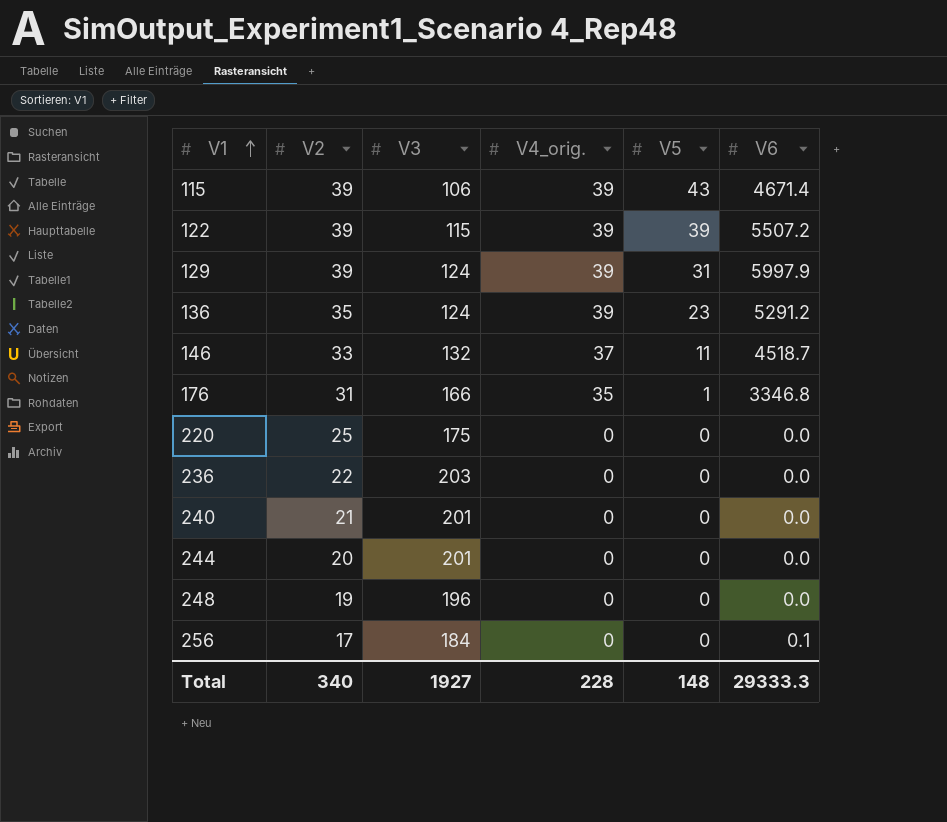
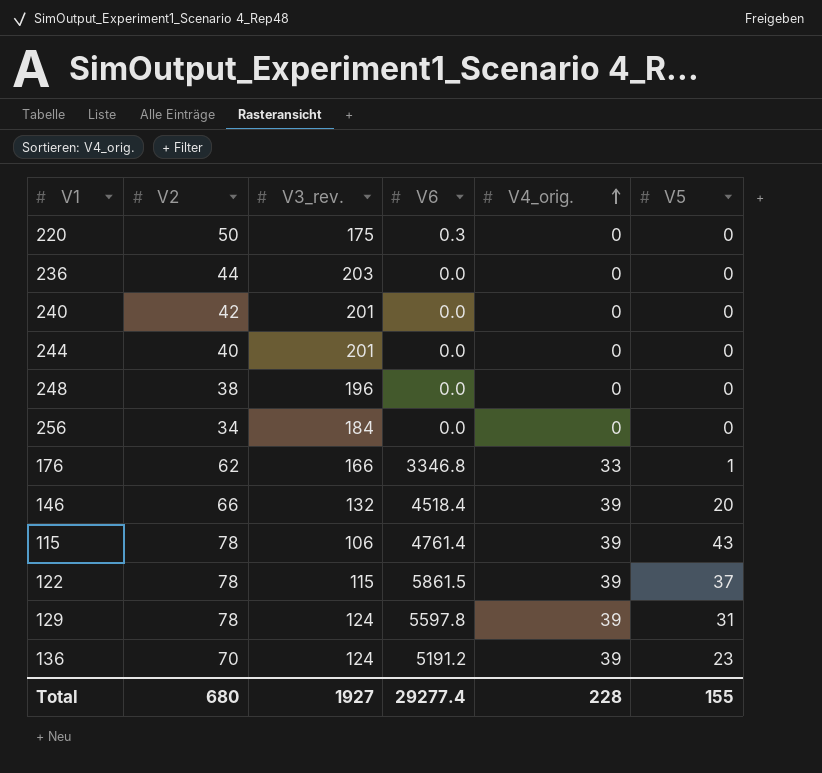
row order: V1 ascending -> V4_orig. ascending
column name: V3 -> V3_rev.
column V6 | position: 6 -> 4
220 | V2: 25 -> 50
220 | V6: 0.0 -> 0.3
236 | V2: 22 -> 44
240 | V2: 21 -> 42
244 | V2: 20 -> 40
248 | V2: 19 -> 38
256 | V2: 17 -> 34
256 | V6: 0.1 -> 0.0
176 | V2: 31 -> 62
176 | V4_orig.: 35 -> 33
146 | V2: 33 -> 66
146 | V6: 4518.7 -> 4518.4
146 | V4_orig.: 37 -> 39
146 | V5: 11 -> 20
115 | V2: 39 -> 78
115 | V6: 4671.4 -> 4761.4
122 | V2: 39 -> 78
122 | V6: 5507.2 -> 5861.5
122 | V5: 39 -> 37
129 | V2: 39 -> 78
129 | V6: 5997.9 -> 5597.8
136 | V2: 35 -> 70
136 | V6: 5291.2 -> 5191.2
Total | V2: 340 -> 680
Total | V6: 29333.3 -> 29277.4
Total | V5: 148 -> 155

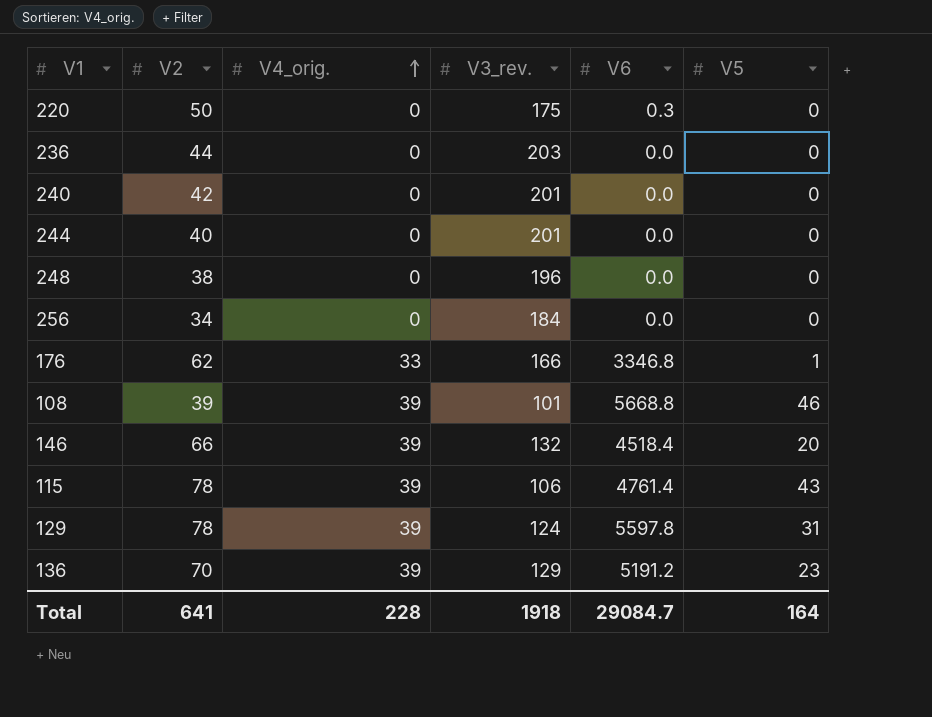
column V4_orig. | position: 5 -> 3
row 122: 78 | 115 | 5861.5 | 39 | 37 -> none
row 108: none -> 39 | 39 | 101 | 5668.8 | 46
136 | V3_rev.: 124 -> 129
Total | V2: 680 -> 641
Total | V3_rev.: 1927 -> 1918
Total | V6: 29277.4 -> 29084.7
Total | V5: 155 -> 164

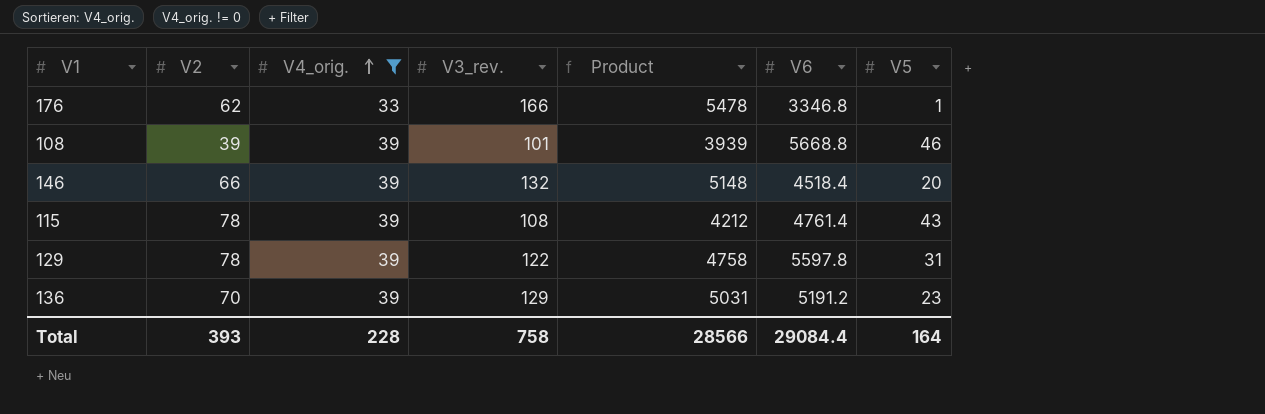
filter: none -> V4_orig. != 0
column Product | formula: none -> [V4_orig.] * [V3_rev.]
115 | V3_rev.: 106 -> 108
129 | V3_rev.: 124 -> 122
Total | V2: 641 -> 393
Total | V3_rev.: 1918 -> 758
Total | V6: 29084.7 -> 29084.4

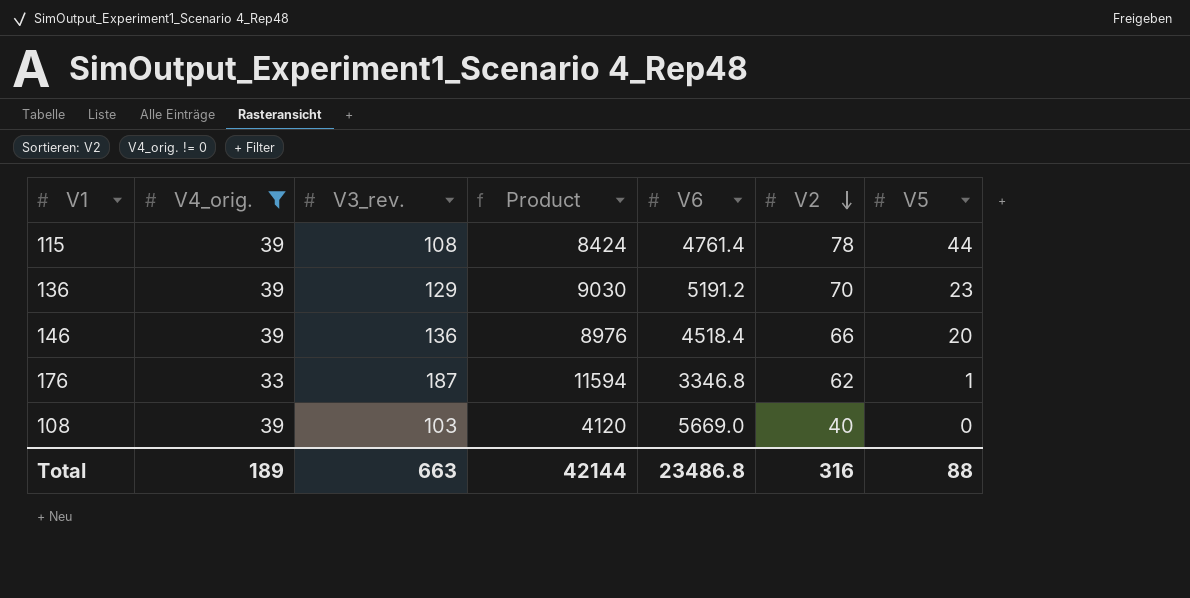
row order: V4_orig. ascending -> V2 descending
column Product | formula: [V4_orig.] * [V3_rev.] -> [V3_rev.] * [V2]
column V2 | position: 2 -> 6
row 129: 78 | 39 | 122 | 4758 | 5597.8 | 31 -> none
115 | V5: 43 -> 44
146 | V3_rev.: 132 -> 136
176 | V3_rev.: 166 -> 187
108 | V3_rev.: 101 -> 103
108 | V6: 5668.8 -> 5669.0
108 | V2: 39 -> 40
108 | V5: 46 -> 0
Total | V4_orig.: 228 -> 189
Total | V3_rev.: 758 -> 663
Total | Product: 28566 -> 42144
Total | V6: 29084.4 -> 23486.8
Total | V2: 393 -> 316
Total | V5: 164 -> 88

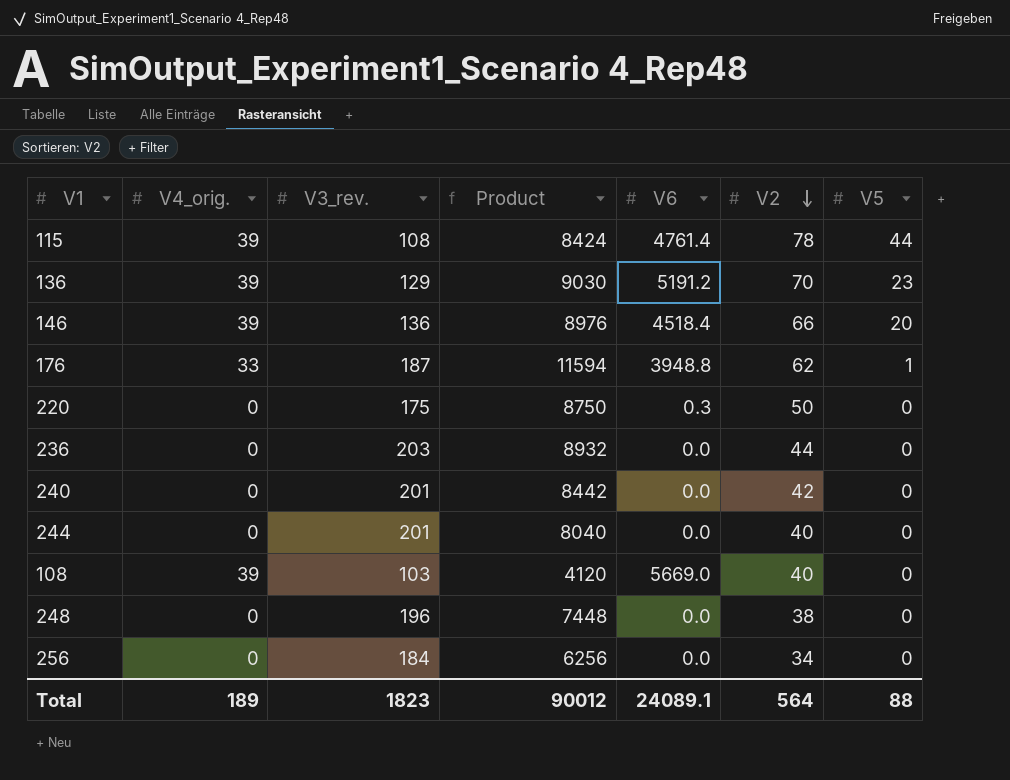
filter: V4_orig. != 0 -> none
176 | V6: 3346.8 -> 3948.8
Total | V3_rev.: 663 -> 1823
Total | Product: 42144 -> 90012
Total | V6: 23486.8 -> 24089.1
Total | V2: 316 -> 564

